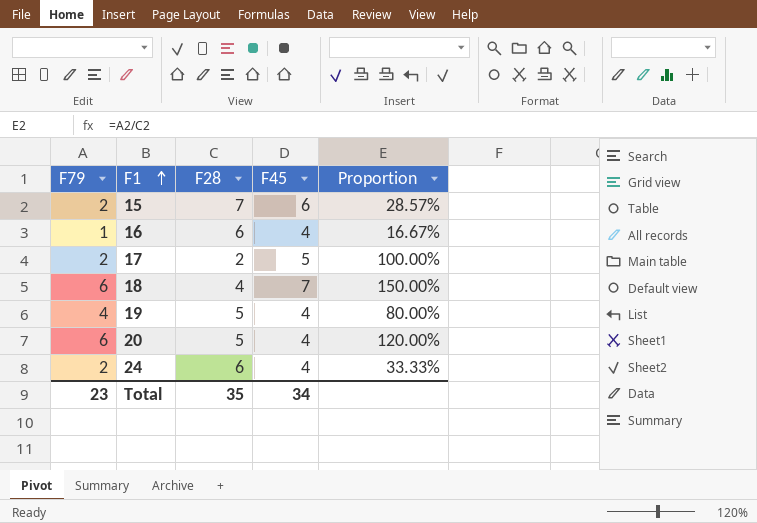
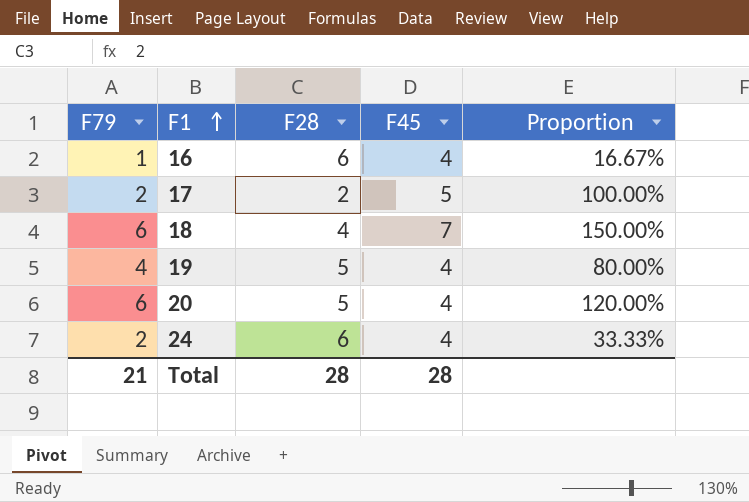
row 15: 2 | 7 | 6 | 28.57% -> none
Total | F79: 23 -> 21
Total | F28: 35 -> 28
Total | F45: 34 -> 28

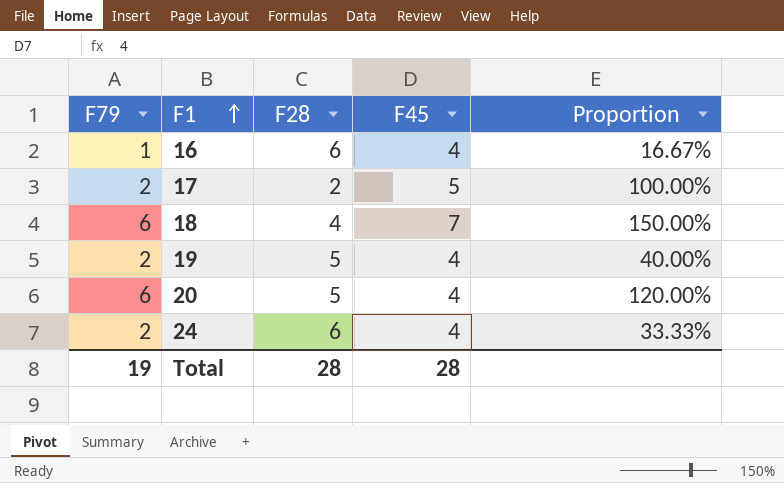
19 | F79: 4 -> 2
19 | Proportion: 80.00% -> 40.00%
Total | F79: 21 -> 19

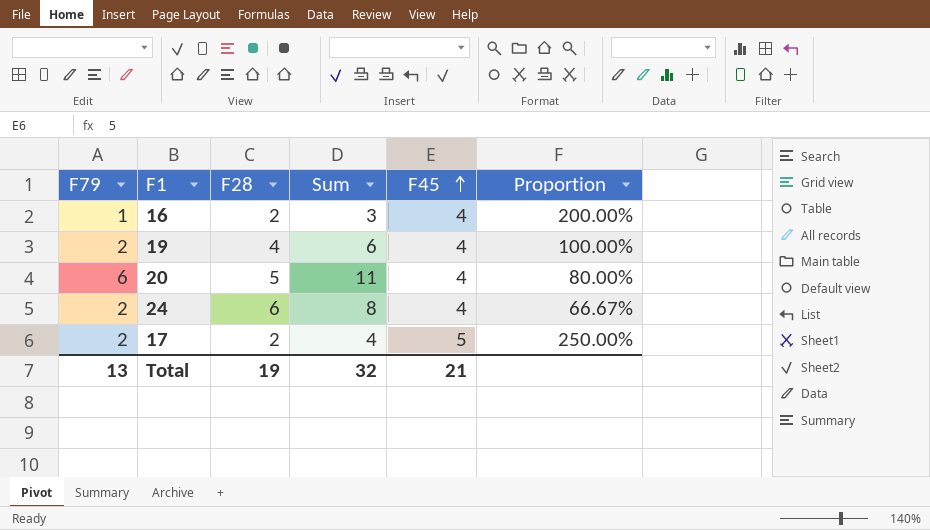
row order: F1 ascending -> F45 ascending
column Sum | formula: none -> [F79] + [F28]
column Proportion | formula: [F79] / [F28] -> [F45] / [F28]
row 18: 6 | 4 | 7 | 150.00% -> none
16 | F28: 6 -> 2
19 | F28: 5 -> 4
Total | F79: 19 -> 13
Total | F28: 28 -> 19
Total | F45: 28 -> 21

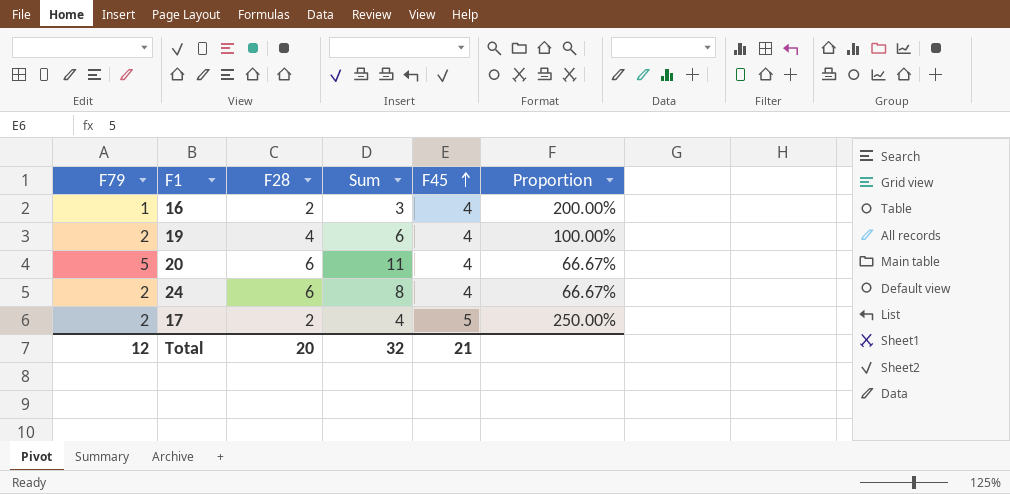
20 | F79: 6 -> 5
20 | F28: 5 -> 6
20 | Proportion: 80.00% -> 66.67%
Total | F79: 13 -> 12
Total | F28: 19 -> 20

